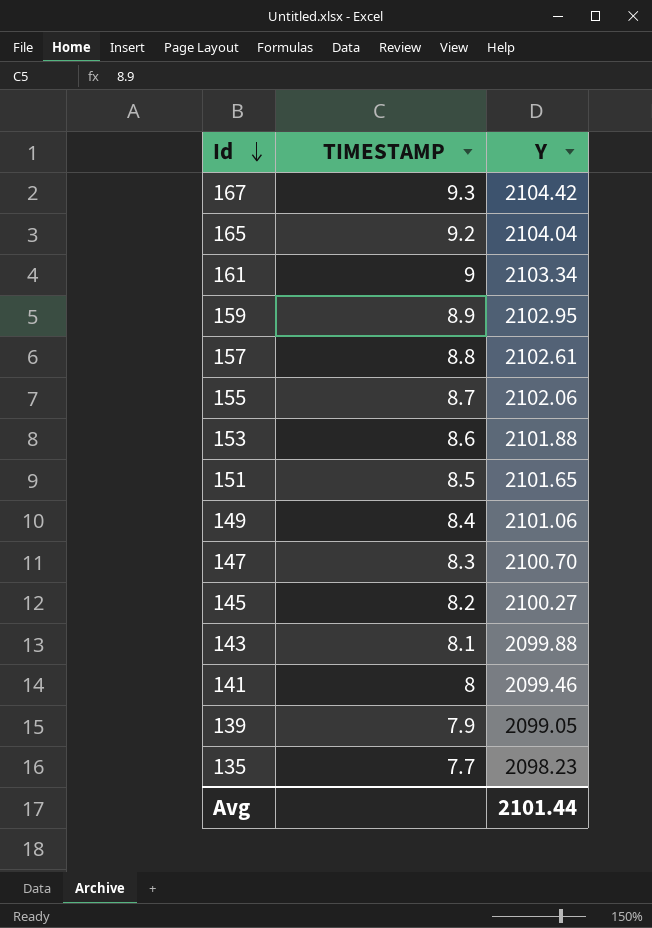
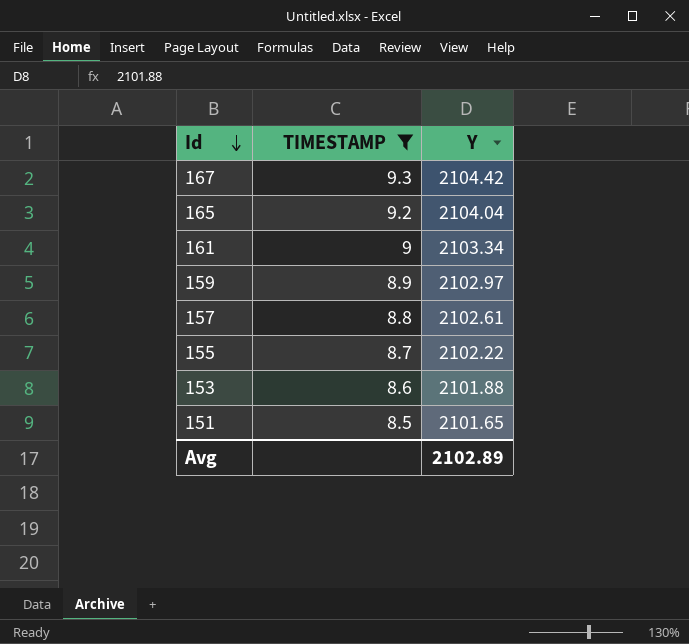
filter: none -> TIMESTAMP >= 8.5
159 | Y: 2102.95 -> 2102.97
155 | Y: 2102.06 -> 2102.22
Avg | Y: 2101.44 -> 2102.89

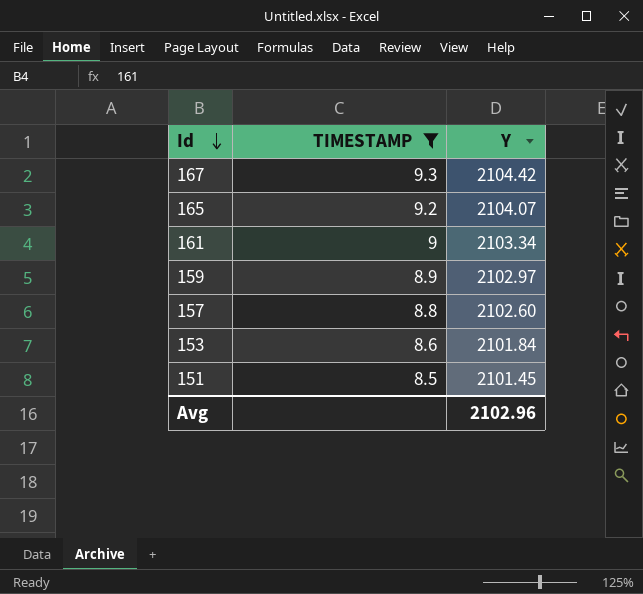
row 155: 8.7 | 2102.22 -> none
165 | Y: 2104.04 -> 2104.07
157 | Y: 2102.61 -> 2102.60
153 | Y: 2101.88 -> 2101.84
151 | Y: 2101.65 -> 2101.45
Avg | Y: 2102.89 -> 2102.96

